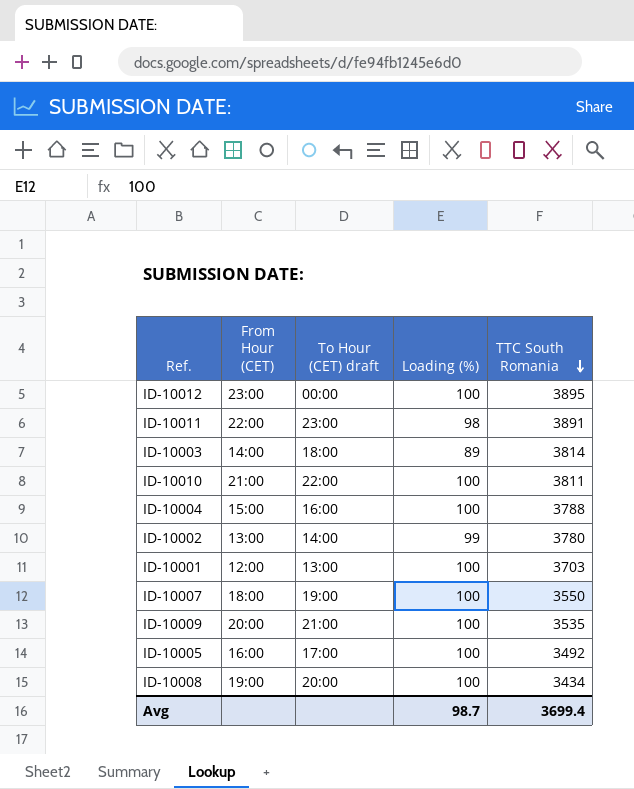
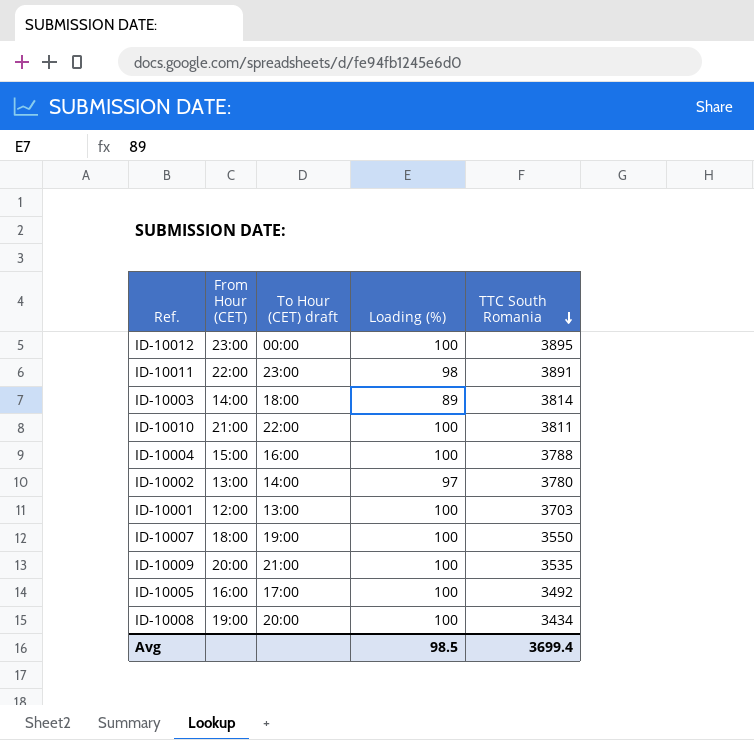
ID-10002 | Loading (%): 99 -> 97
Avg | Loading (%): 98.7 -> 98.5

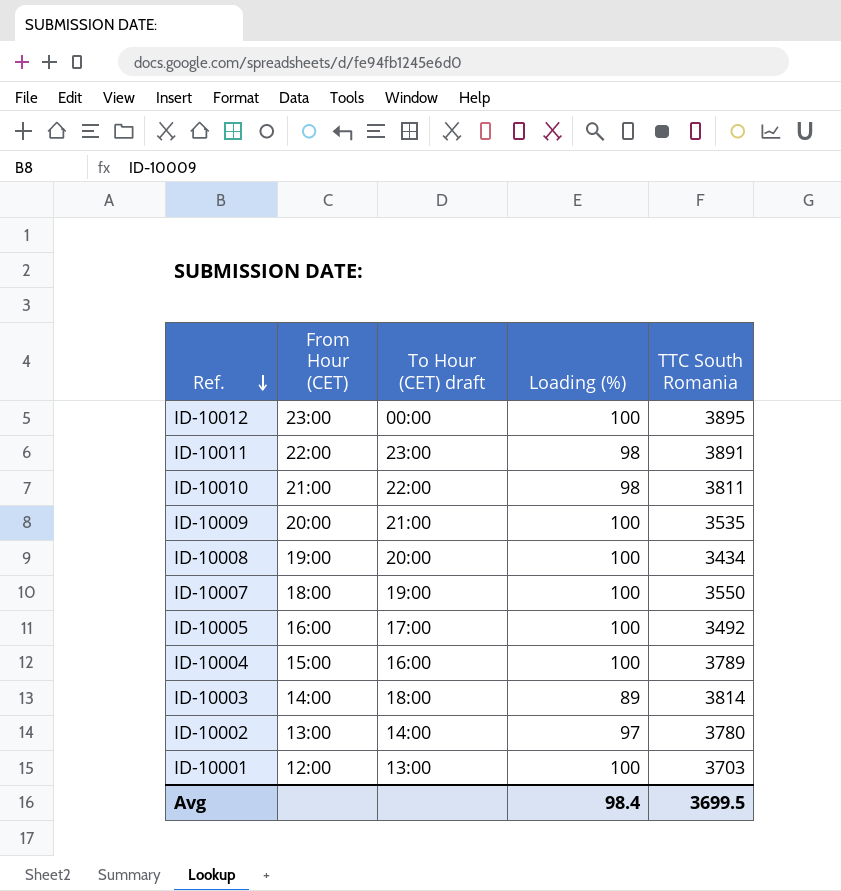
row order: TTC South Romania descending -> Ref. descending
ID-10010 | Loading (%): 100 -> 98
ID-10004 | TTC South Romania: 3788 -> 3789
Avg | Loading (%): 98.5 -> 98.4
Avg | TTC South Romania: 3699.4 -> 3699.5

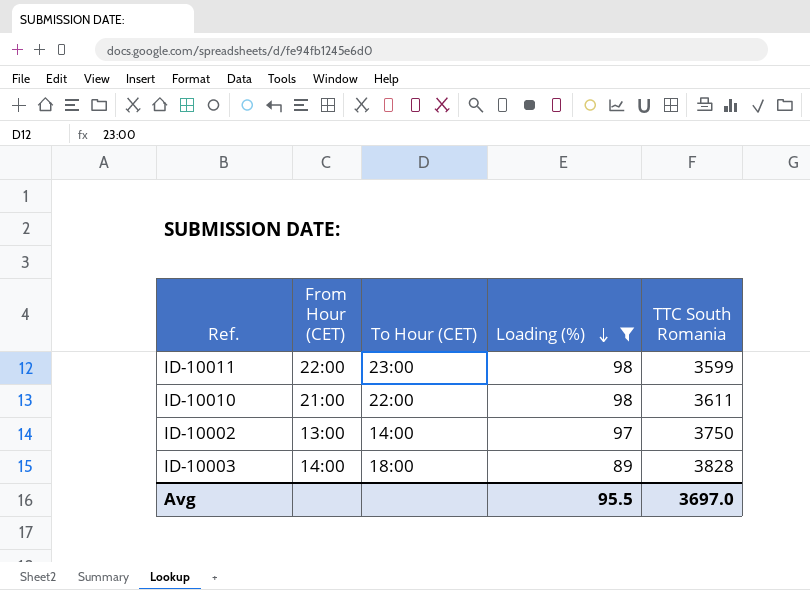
filter: none -> Loading (%) != 100
row order: Ref. descending -> Loading (%) descending
column name: To Hour (CET) draft -> To Hour (CET)
ID-10011 | TTC South Romania: 3891 -> 3599
ID-10010 | TTC South Romania: 3811 -> 3611
ID-10002 | TTC South Romania: 3780 -> 3750
ID-10003 | TTC South Romania: 3814 -> 3828
Avg | Loading (%): 98.4 -> 95.5
Avg | TTC South Romania: 3699.5 -> 3697.0

